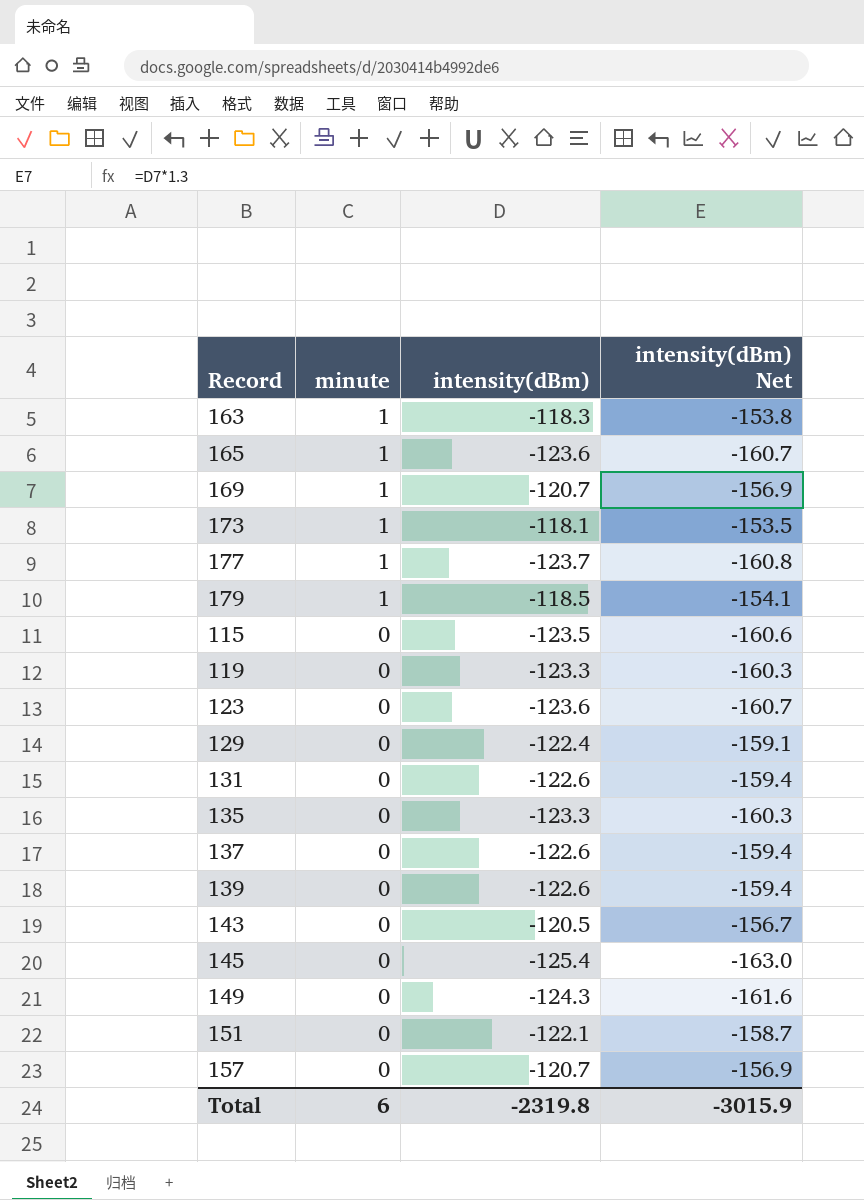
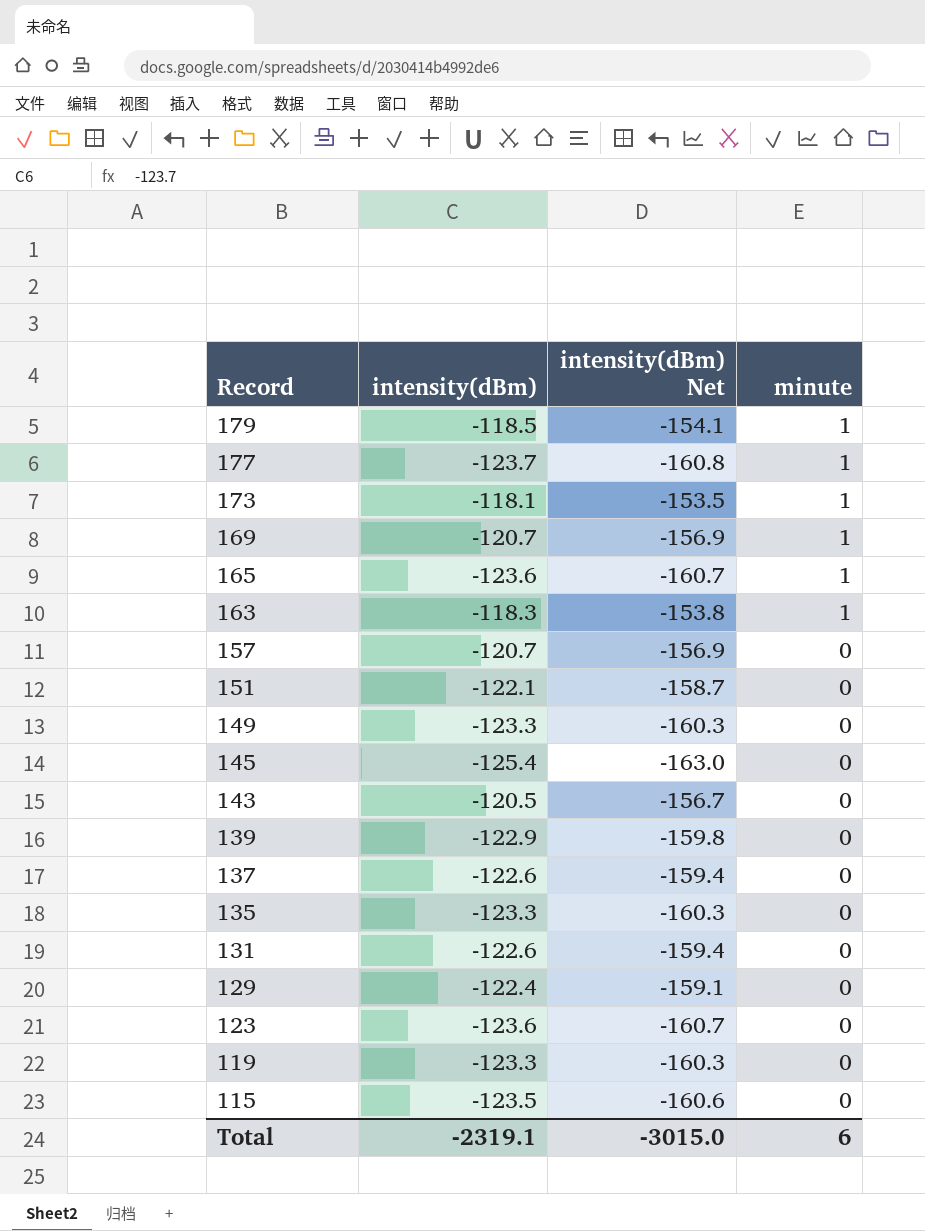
row order: minute descending -> Record descending
column minute | position: 2 -> 4
149 | intensity(dBm): -124.3 -> -123.3
149 | intensity(dBm) Net: -161.6 -> -160.3
139 | intensity(dBm): -122.6 -> -122.9
139 | intensity(dBm) Net: -159.4 -> -159.8
Total | intensity(dBm): -2319.8 -> -2319.1
Total | intensity(dBm) Net: -3015.9 -> -3015.0

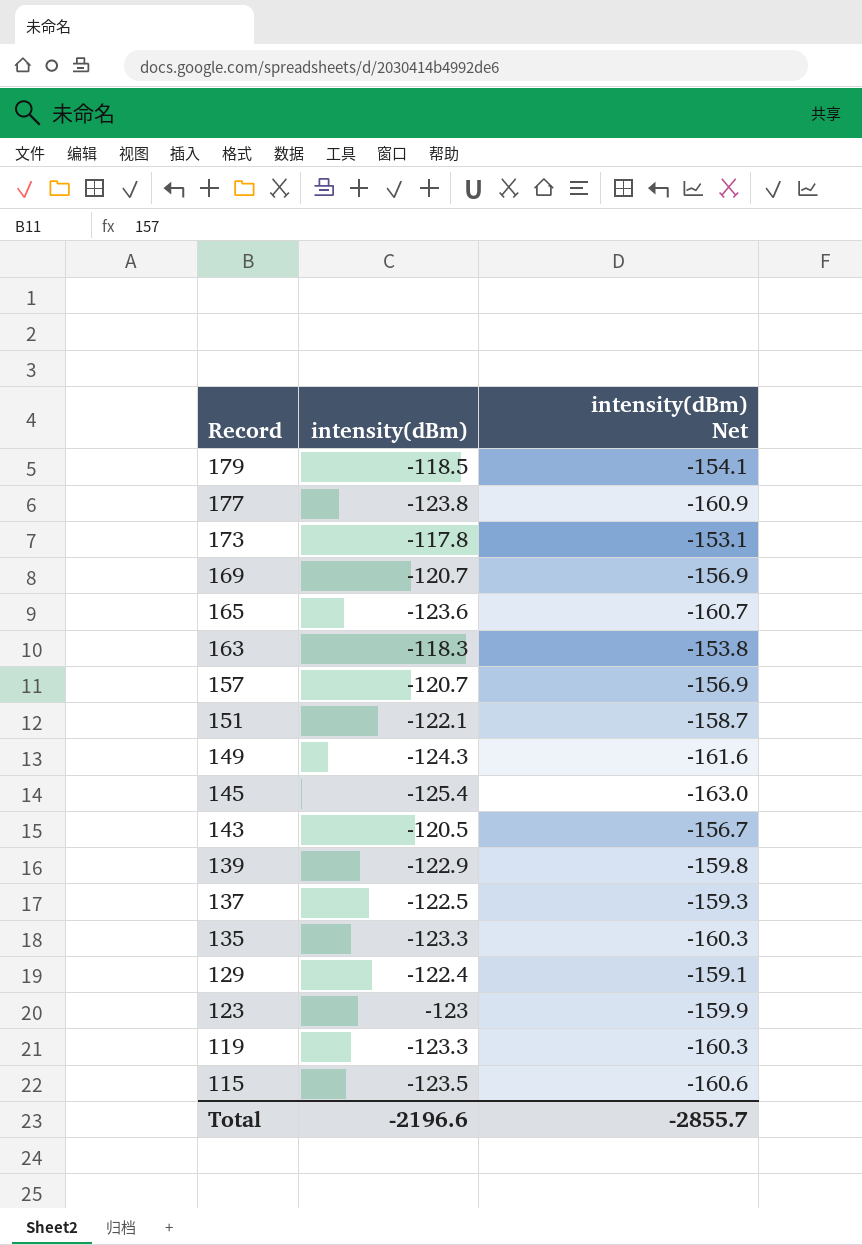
column minute | position: 4 -> none
row 131: -122.6 | -159.4 | 0 -> none
177 | intensity(dBm): -123.7 -> -123.8
177 | intensity(dBm) Net: -160.8 -> -160.9
173 | intensity(dBm): -118.1 -> -117.8
173 | intensity(dBm) Net: -153.5 -> -153.1
149 | intensity(dBm): -123.3 -> -124.3
149 | intensity(dBm) Net: -160.3 -> -161.6
137 | intensity(dBm): -122.6 -> -122.5
137 | intensity(dBm) Net: -159.4 -> -159.3
123 | intensity(dBm): -123.6 -> -123
123 | intensity(dBm) Net: -160.7 -> -159.9
Total | intensity(dBm): -2319.1 -> -2196.6
Total | intensity(dBm) Net: -3015.0 -> -2855.7

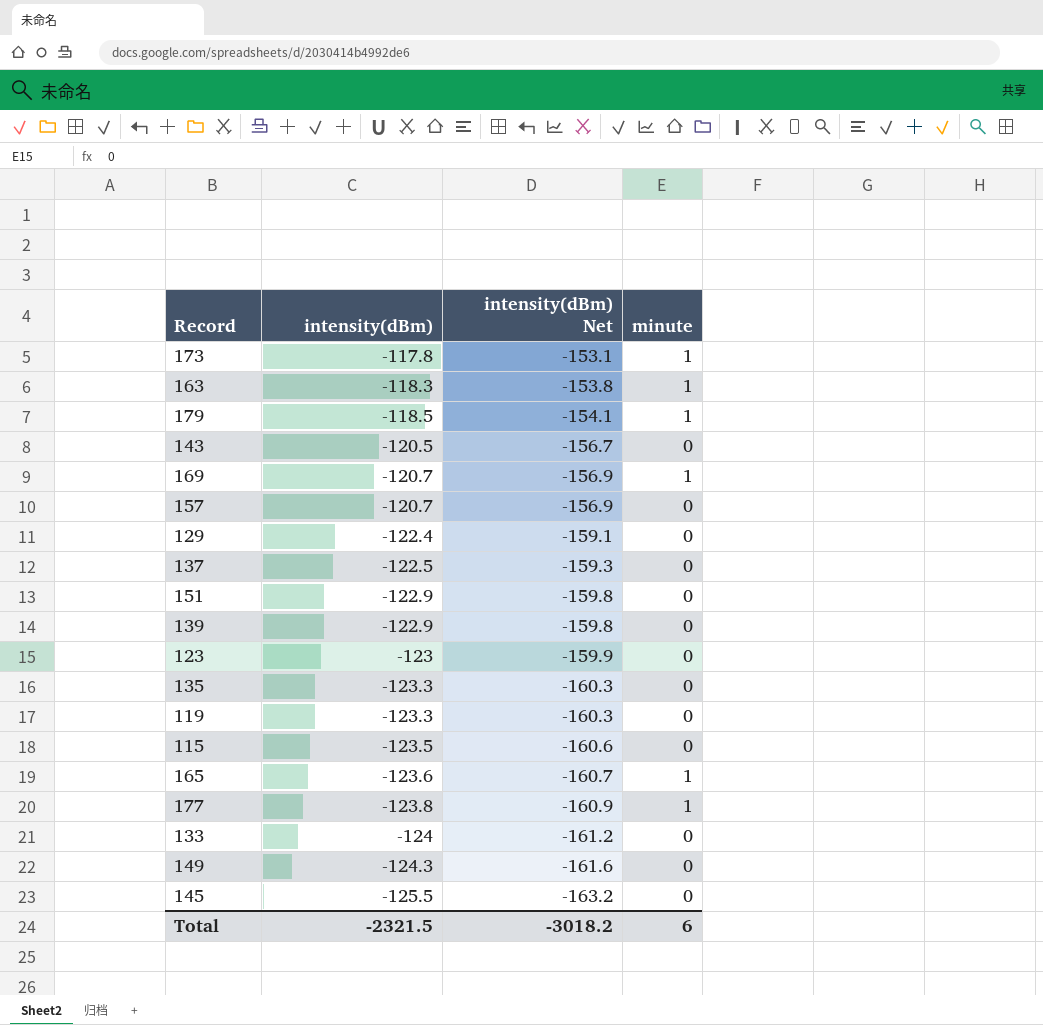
row order: Record descending -> intensity(dBm) descending
column minute | position: none -> 4
151 | intensity(dBm): -122.1 -> -122.9
151 | intensity(dBm) Net: -158.7 -> -159.8
row 133: none -> -124 | -161.2 | 0
145 | intensity(dBm): -125.4 -> -125.5
145 | intensity(dBm) Net: -163.0 -> -163.2
Total | intensity(dBm): -2196.6 -> -2321.5
Total | intensity(dBm) Net: -2855.7 -> -3018.2

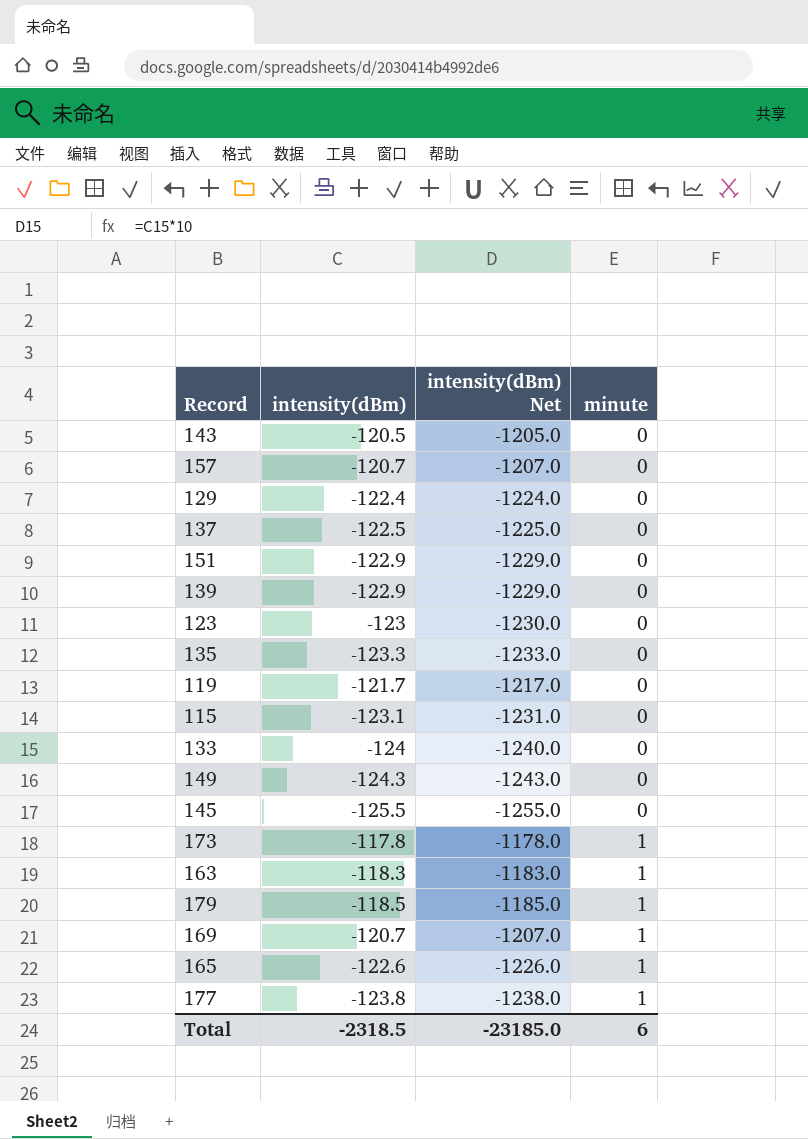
row order: intensity(dBm) descending -> minute ascending
column intensity(dBm) Net | formula: [intensity(dBm)] * 1.3 -> [intensity(dBm)] * 10
119 | intensity(dBm): -123.3 -> -121.7
115 | intensity(dBm): -123.5 -> -123.1
165 | intensity(dBm): -123.6 -> -122.6
Total | intensity(dBm): -2321.5 -> -2318.5
Total | intensity(dBm) Net: -3018.2 -> -23185.0

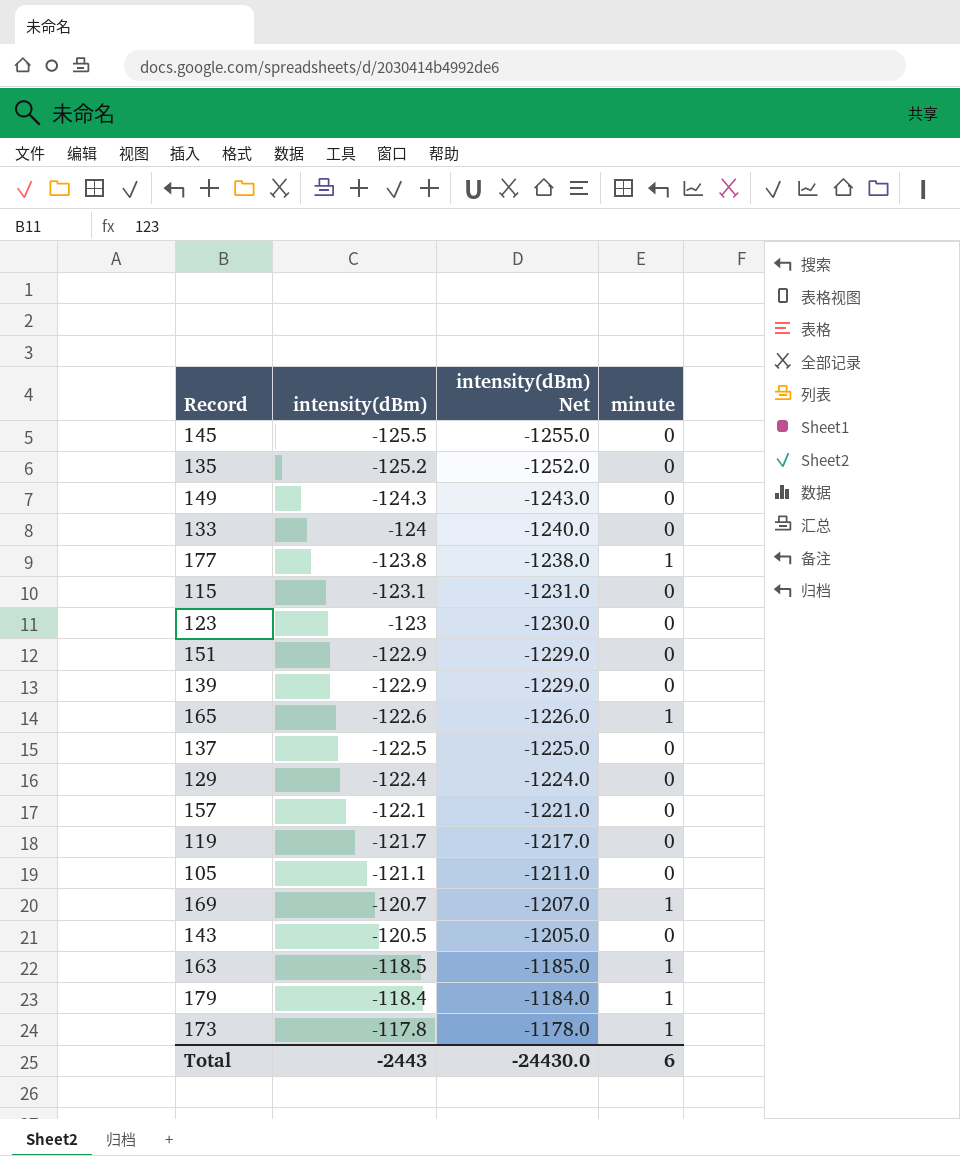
row order: minute ascending -> intensity(dBm) ascending
135 | intensity(dBm): -123.3 -> -125.2
135 | intensity(dBm) Net: -1233.0 -> -1252.0
157 | intensity(dBm): -120.7 -> -122.1
157 | intensity(dBm) Net: -1207.0 -> -1221.0
row 105: none -> -121.1 | -1211.0 | 0
163 | intensity(dBm): -118.3 -> -118.5
163 | intensity(dBm) Net: -1183.0 -> -1185.0
179 | intensity(dBm): -118.5 -> -118.4
179 | intensity(dBm) Net: -1185.0 -> -1184.0
Total | intensity(dBm): -2318.5 -> -2443
Total | intensity(dBm) Net: -23185.0 -> -24430.0

